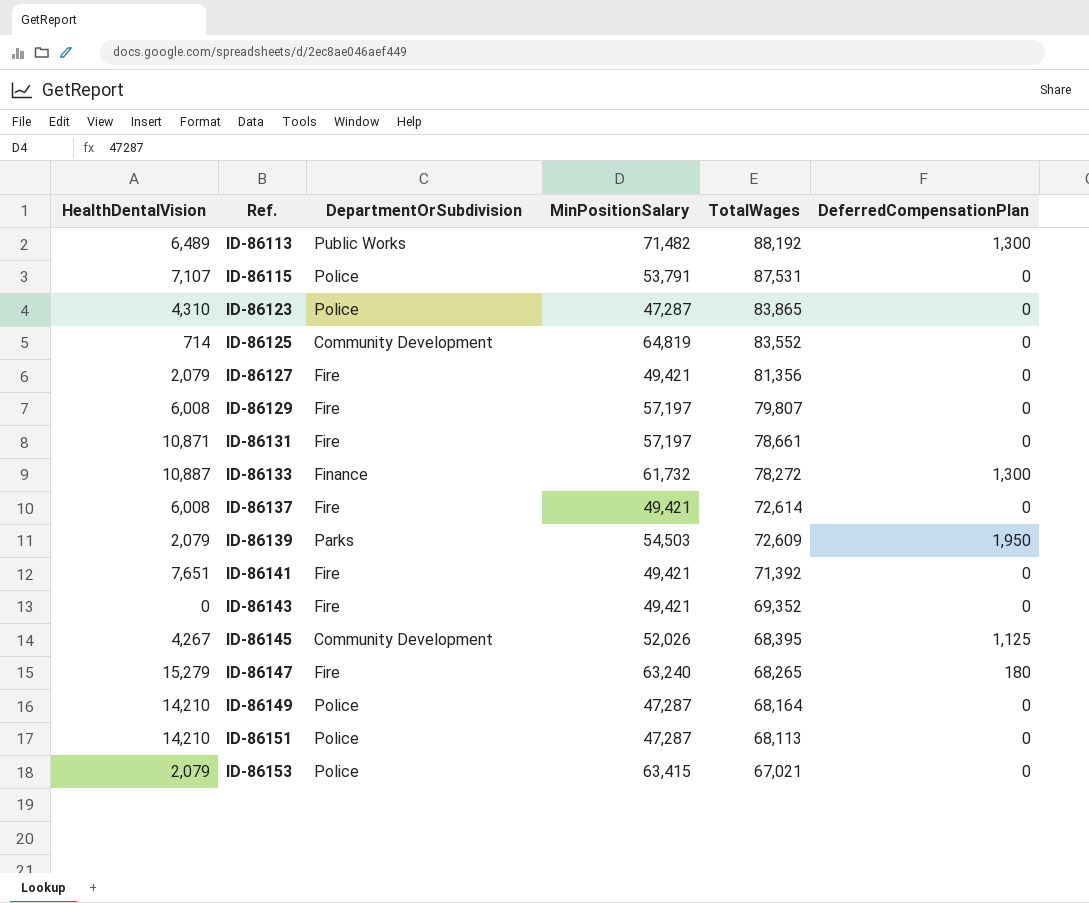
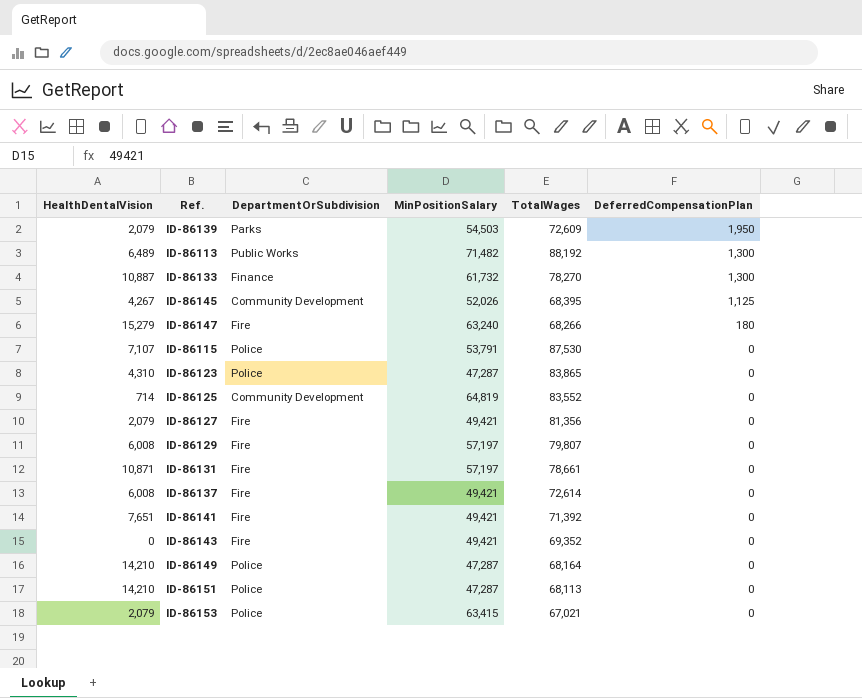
row order: Ref. ascending -> DeferredCompensationPlan descending
ID-86133 | TotalWages: 78,272 -> 78,270
ID-86147 | TotalWages: 68,265 -> 68,266
ID-86115 | TotalWages: 87,531 -> 87,530

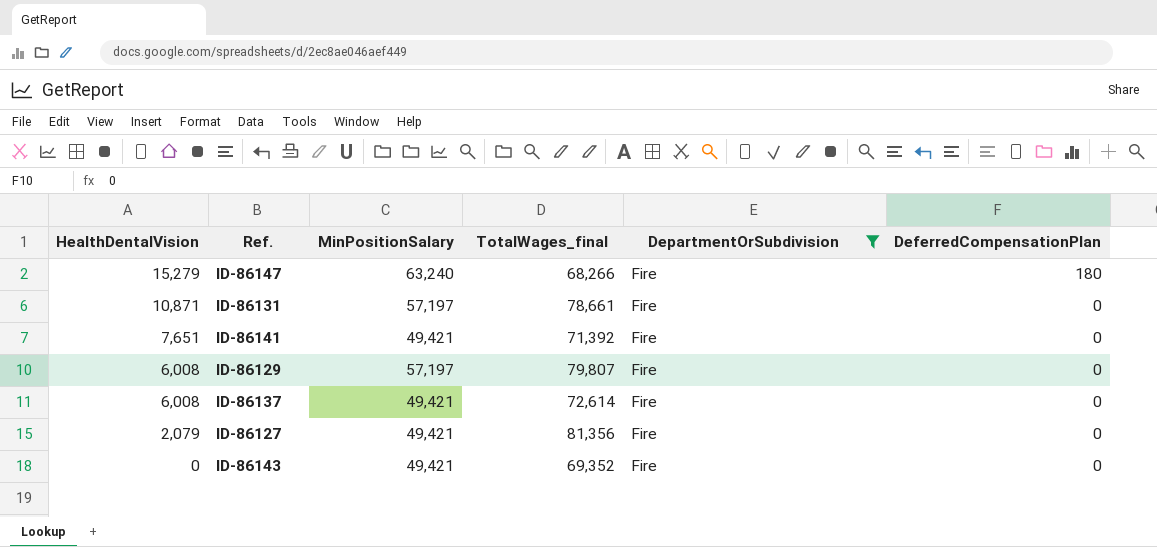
filter: none -> DepartmentOrSubdivision = Fire
row order: DeferredCompensationPlan descending -> HealthDentalVision descending
column name: TotalWages -> TotalWages_final
column DepartmentOrSubdivision | position: 3 -> 5

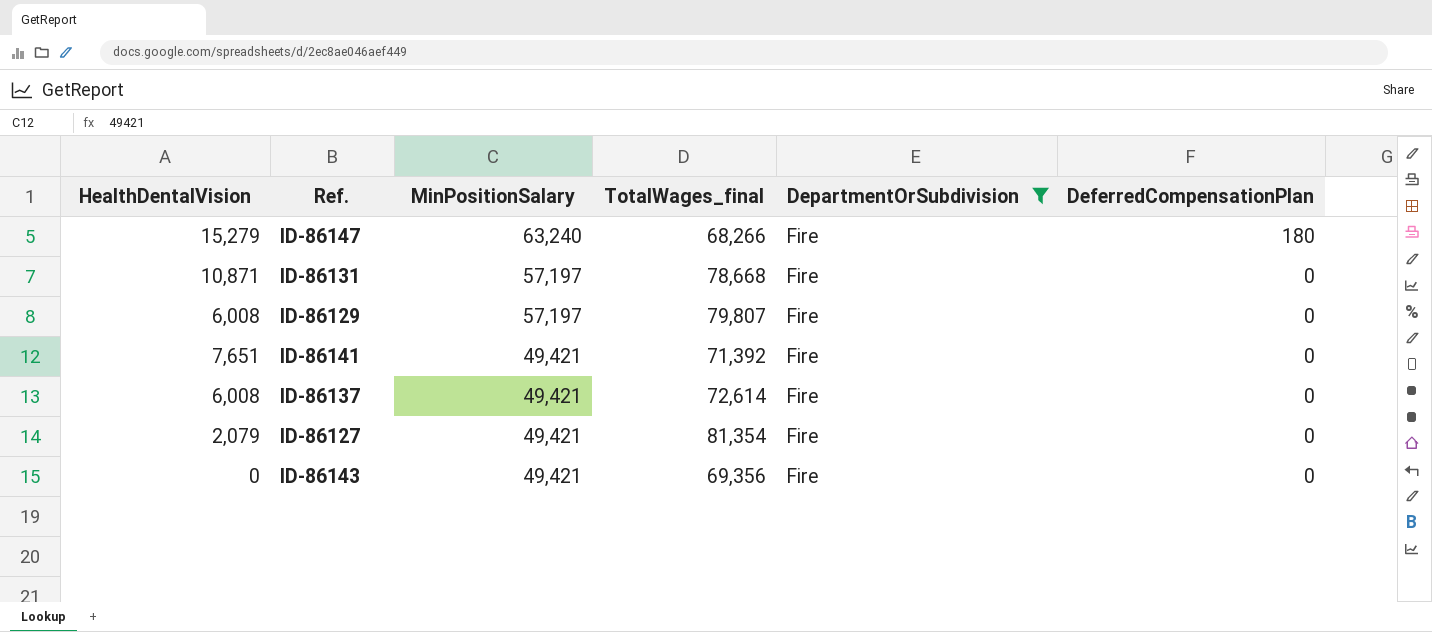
row order: HealthDentalVision descending -> MinPositionSalary descending
ID-86131 | TotalWages_final: 78,661 -> 78,668
ID-86127 | TotalWages_final: 81,356 -> 81,354
ID-86143 | TotalWages_final: 69,352 -> 69,356

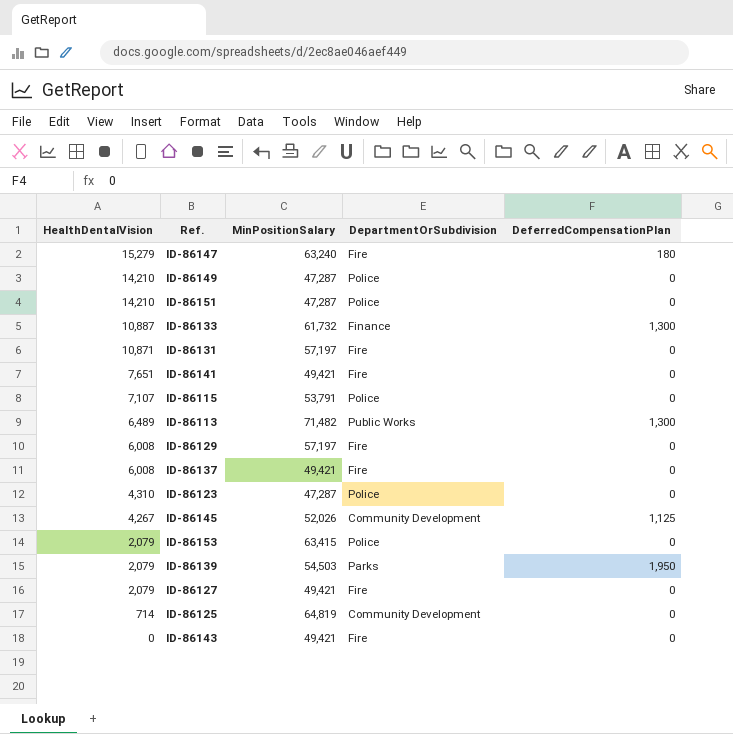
filter: DepartmentOrSubdivision = Fire -> none
row order: MinPositionSalary descending -> HealthDentalVision descending
column TotalWages_final | position: 4 -> none

